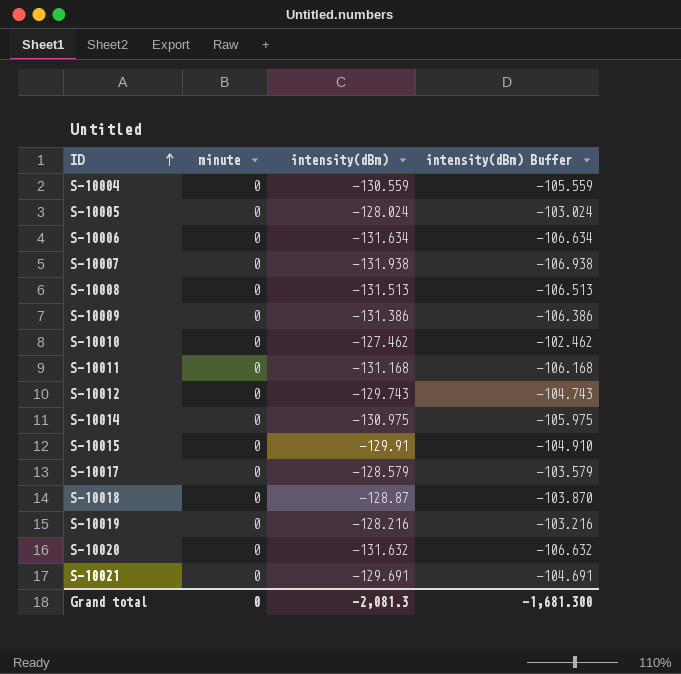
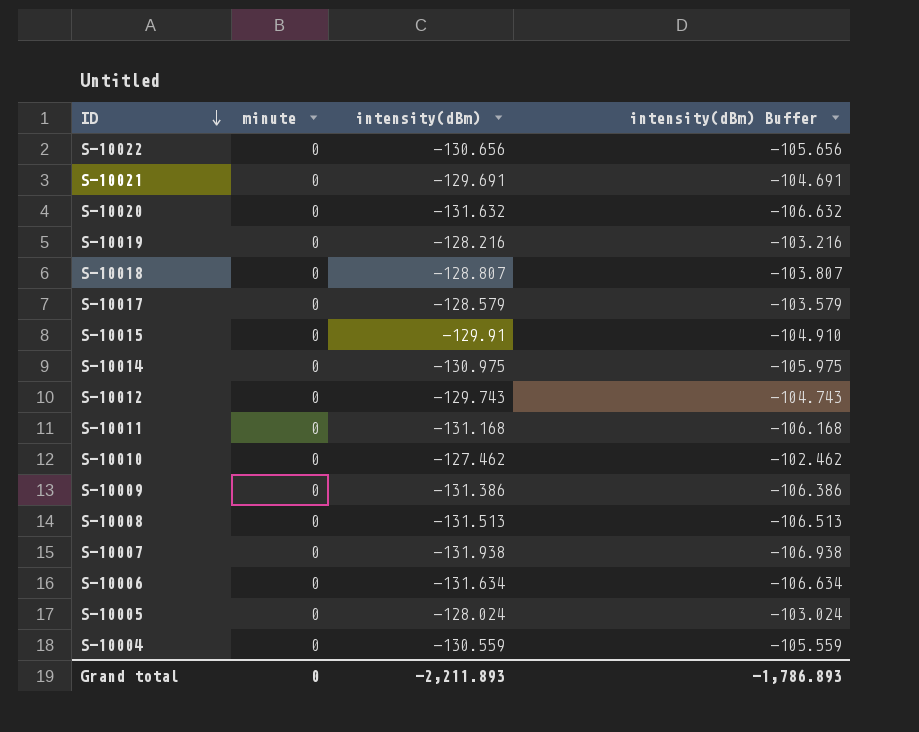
row order: ID ascending -> ID descending
row S-10022: none -> 0 | -130.656 | -105.656
S-10018 | intensity(dBm): -128.87 -> -128.807
S-10018 | intensity(dBm) Buffer: -103.870 -> -103.807
Grand total | intensity(dBm): -2,081.3 -> -2,211.893
Grand total | intensity(dBm) Buffer: -1,681.300 -> -1,786.893

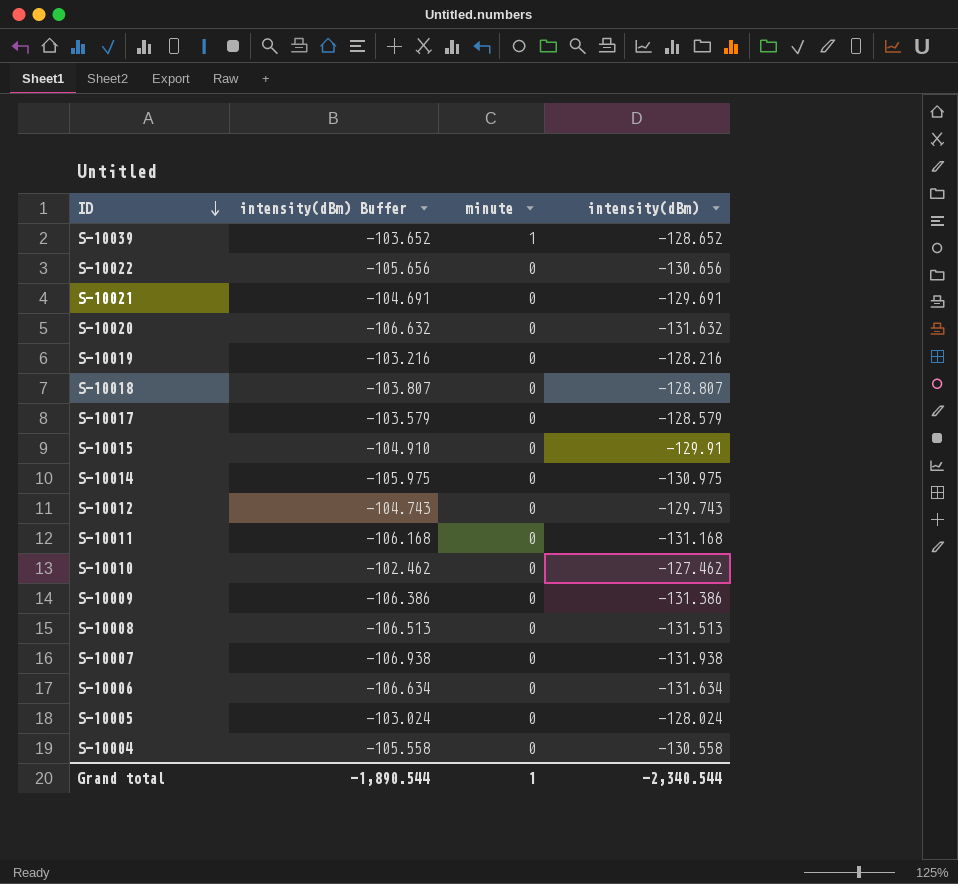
column intensity(dBm) Buffer | position: 4 -> 2
row S-10039: none -> -103.652 | 1 | -128.652
S-10004 | intensity(dBm) Buffer: -105.559 -> -105.558
S-10004 | intensity(dBm): -130.559 -> -130.558
Grand total | intensity(dBm) Buffer: -1,786.893 -> -1,890.544
Grand total | minute: 0 -> 1
Grand total | intensity(dBm): -2,211.893 -> -2,340.544

